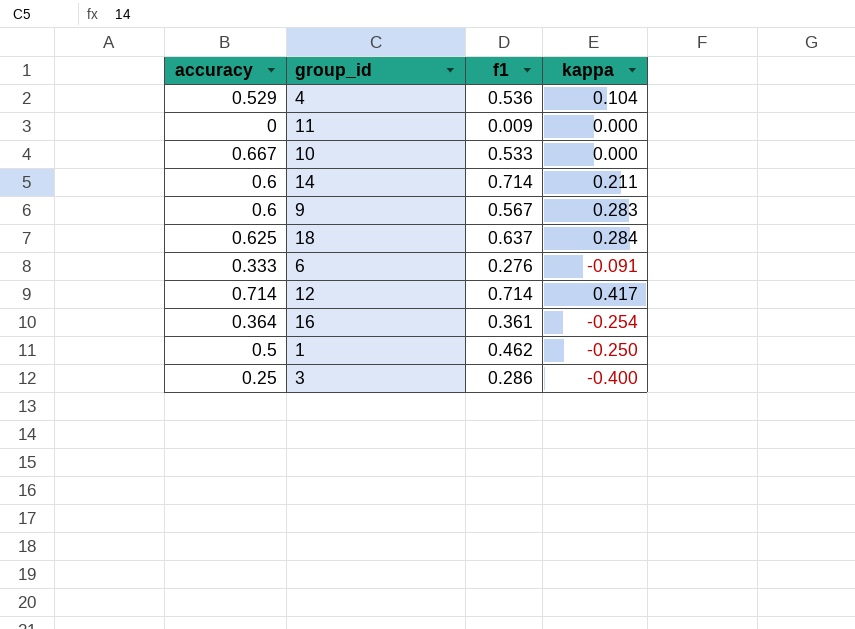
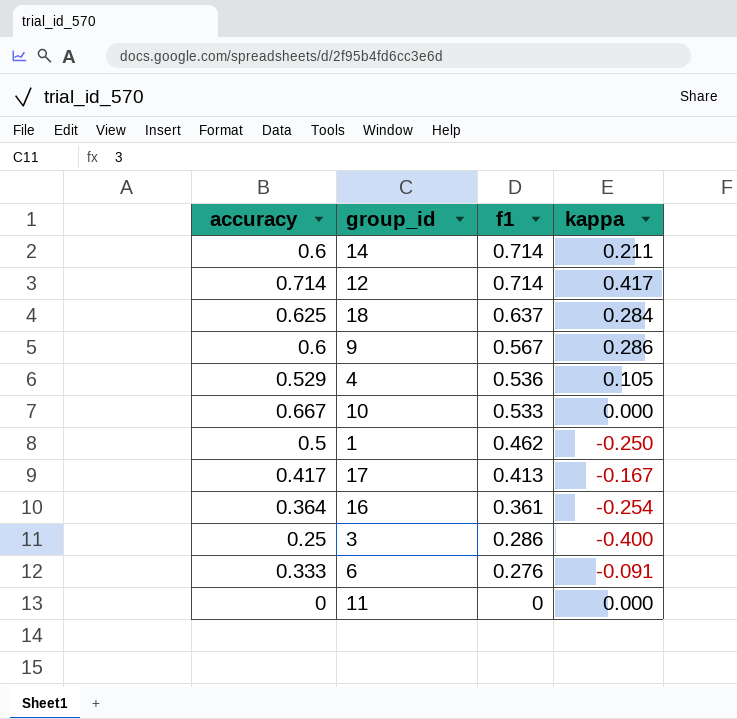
row order: none -> f1 descending
9 | kappa: 0.283 -> 0.286
4 | kappa: 0.104 -> 0.105
row 17: none -> 0.417 | 0.413 | -0.167
11 | f1: 0.009 -> 0

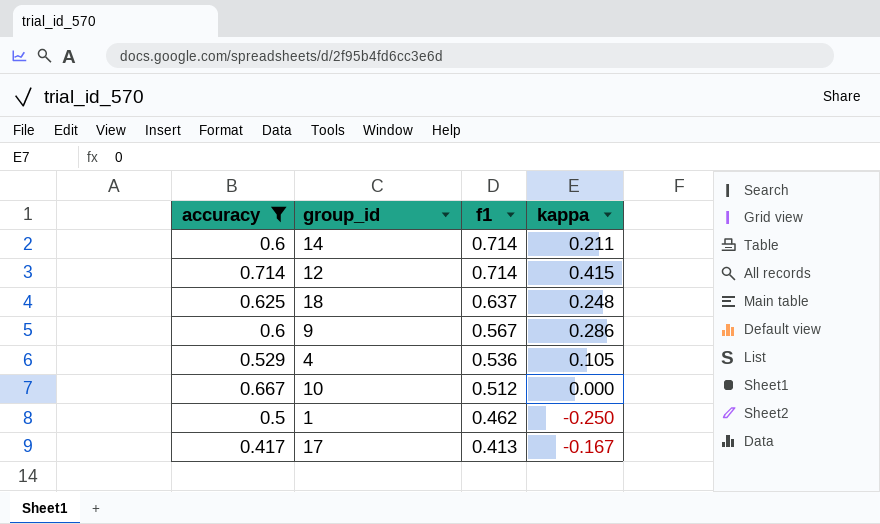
filter: none -> accuracy >= 0.417
12 | kappa: 0.417 -> 0.415
18 | kappa: 0.284 -> 0.248
10 | f1: 0.533 -> 0.512

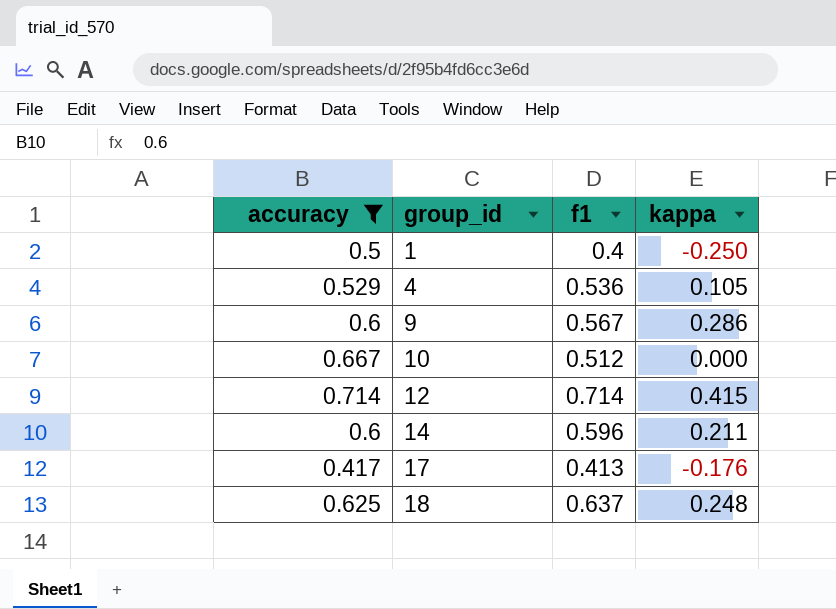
row order: f1 descending -> group_id ascending
1 | f1: 0.462 -> 0.4
14 | f1: 0.714 -> 0.596
17 | kappa: -0.167 -> -0.176

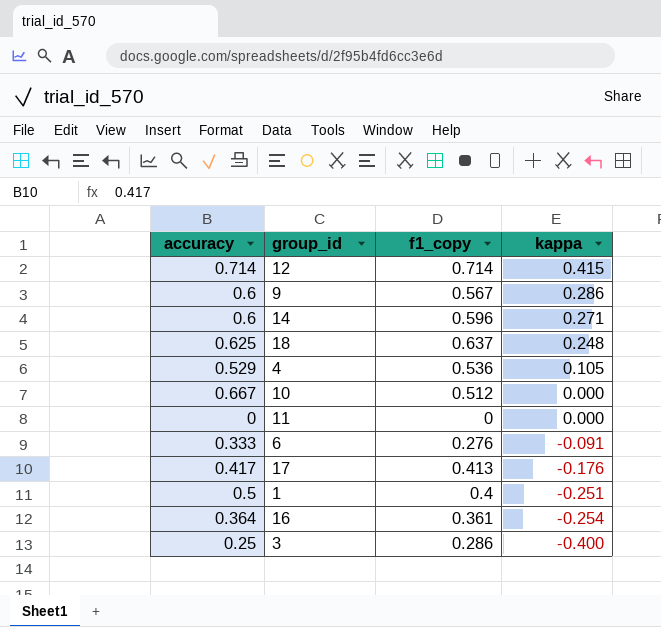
filter: accuracy >= 0.417 -> none
row order: group_id ascending -> kappa descending
column name: f1 -> f1_copy
14 | kappa: 0.211 -> 0.271
1 | kappa: -0.250 -> -0.251

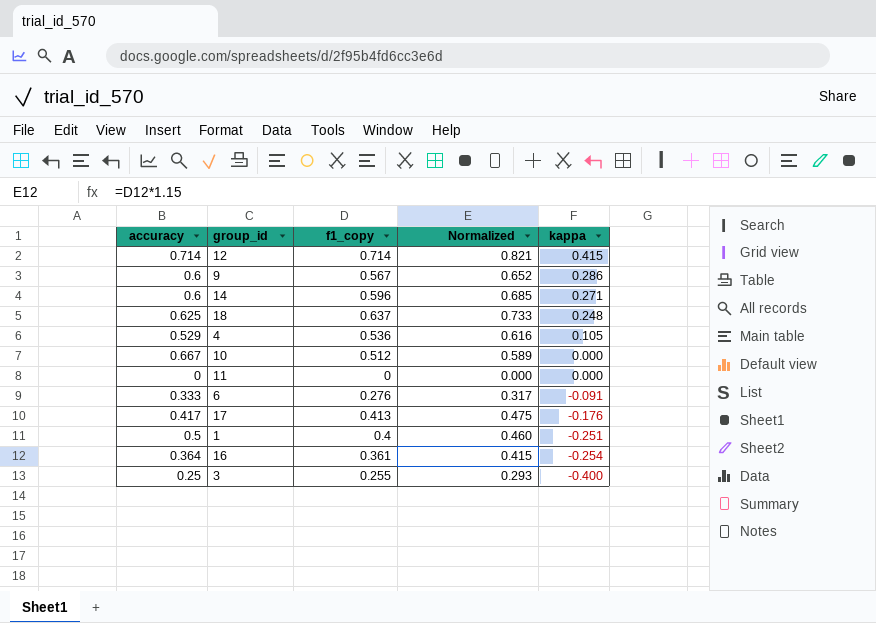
column Normalized | formula: none -> [f1_copy] * 1.15
3 | f1_copy: 0.286 -> 0.255

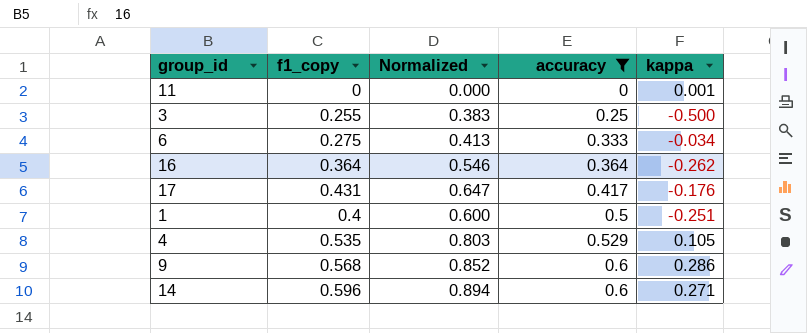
filter: none -> accuracy <= 0.6
row order: kappa descending -> accuracy ascending
column Normalized | formula: [f1_copy] * 1.15 -> [f1_copy] * 1.5
column accuracy | position: 1 -> 4
11 | kappa: 0.000 -> 0.001
3 | kappa: -0.400 -> -0.500
6 | f1_copy: 0.276 -> 0.275
6 | kappa: -0.091 -> -0.034
16 | f1_copy: 0.361 -> 0.364
16 | kappa: -0.254 -> -0.262
17 | f1_copy: 0.413 -> 0.431
4 | f1_copy: 0.536 -> 0.535
9 | f1_copy: 0.567 -> 0.568

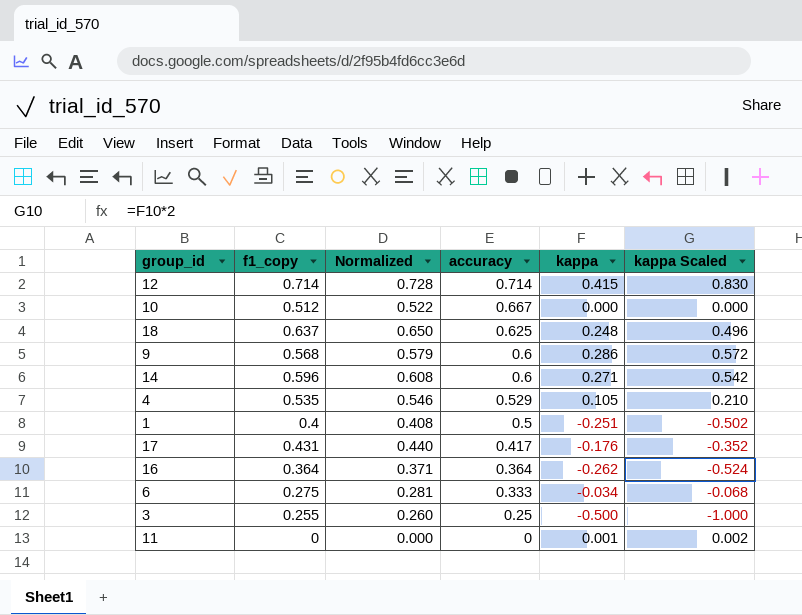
filter: accuracy <= 0.6 -> none
row order: accuracy ascending -> accuracy descending
column Normalized | formula: [f1_copy] * 1.5 -> [f1_copy] * 1.02
column kappa Scaled | formula: none -> [kappa] * 2

